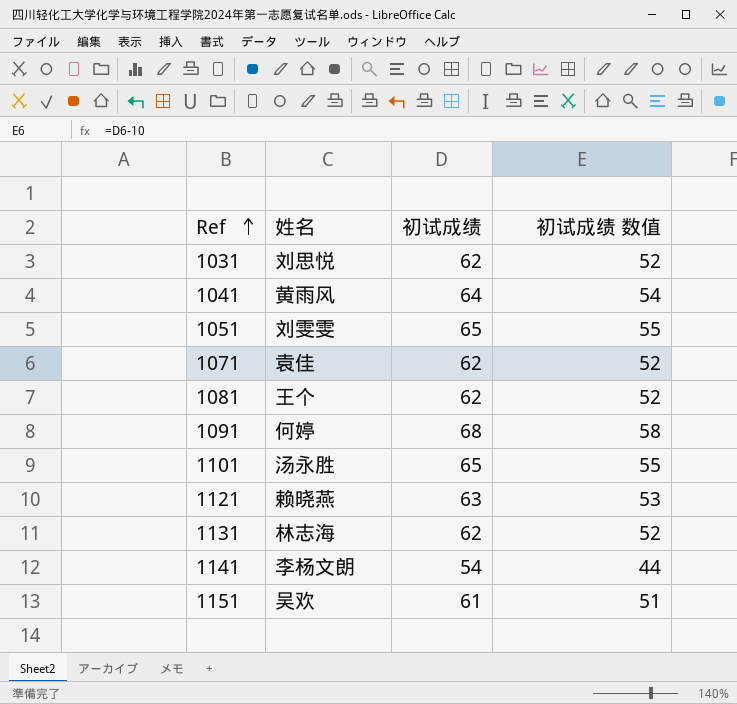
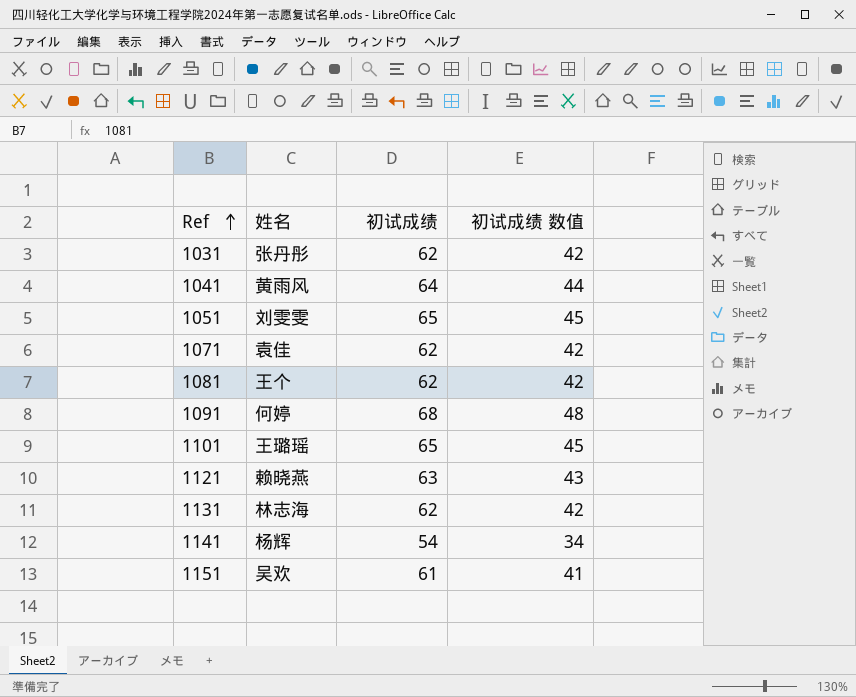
column 初试成绩 数值 | formula: [初试成绩] - 10 -> [初试成绩] - 20
1031 | 姓名: 刘思悦 -> 张丹彤
1101 | 姓名: 汤永胜 -> 王璐瑶
1141 | 姓名: 李杨文朗 -> 杨辉

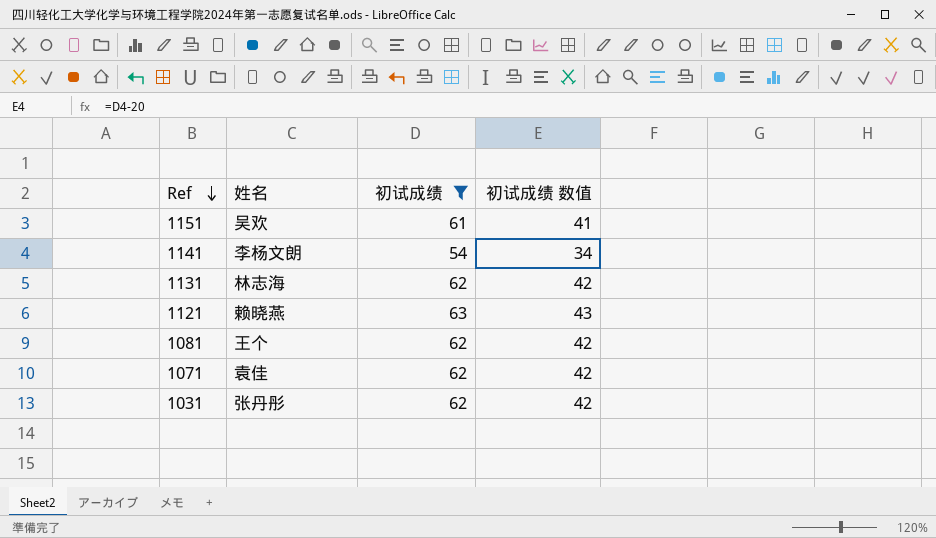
filter: none -> 初试成绩 <= 63
row order: Ref ascending -> Ref descending
1141 | 姓名: 杨辉 -> 李杨文朗

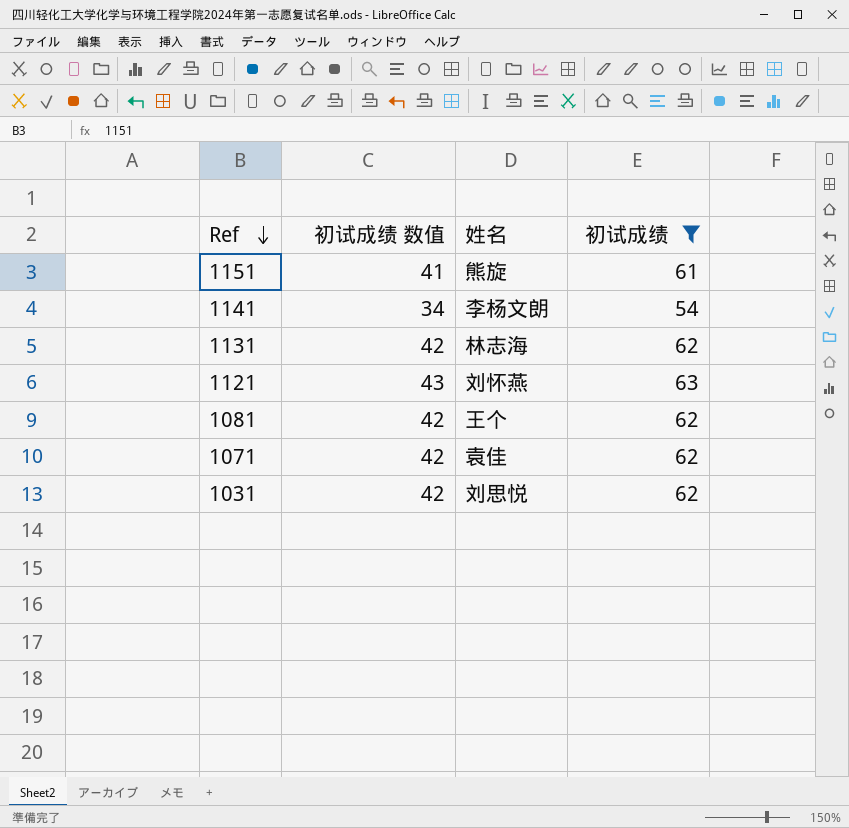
column 初试成绩 数值 | position: 4 -> 2
1151 | 姓名: 吴欢 -> 熊旋
1121 | 姓名: 赖晓燕 -> 刘怀燕
1031 | 姓名: 张丹彤 -> 刘思悦

